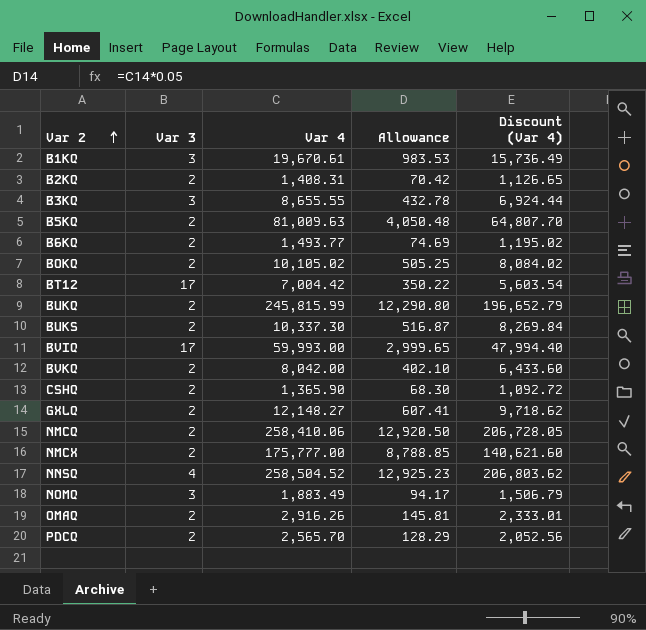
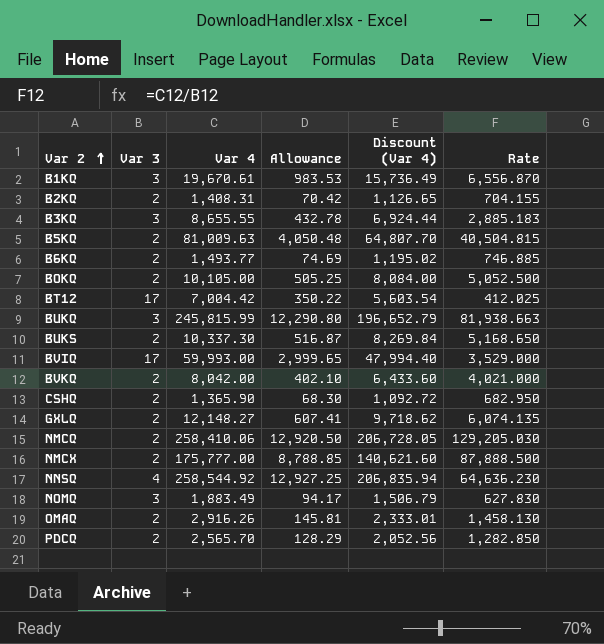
column Rate | formula: none -> [Var 4] / [Var 3]
BOKQ | Var 4: 10,105.02 -> 10,105.00
BOKQ | Discount (Var 4): 8,084.02 -> 8,084.00
BUKQ | Var 3: 2 -> 3
NNSQ | Var 4: 258,504.52 -> 258,544.92
NNSQ | Allowance: 12,925.23 -> 12,927.25
NNSQ | Discount (Var 4): 206,803.62 -> 206,835.94

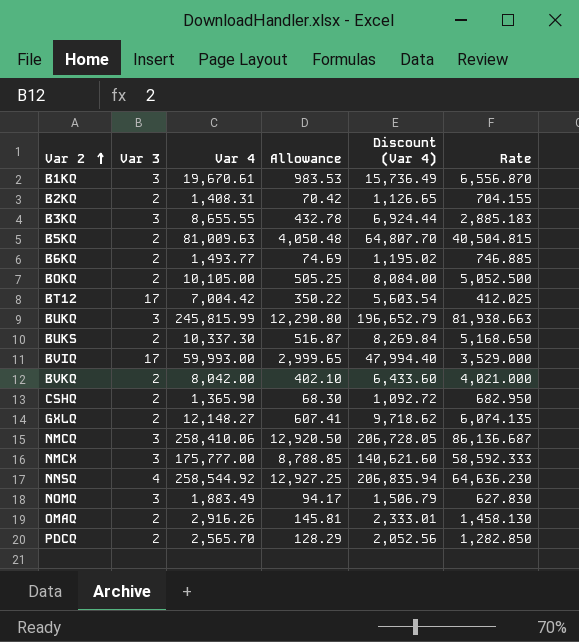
NMCQ | Var 3: 2 -> 3
NMCQ | Rate: 129,205.030 -> 86,136.687
NMCX | Var 3: 2 -> 3
NMCX | Rate: 87,888.500 -> 58,592.333

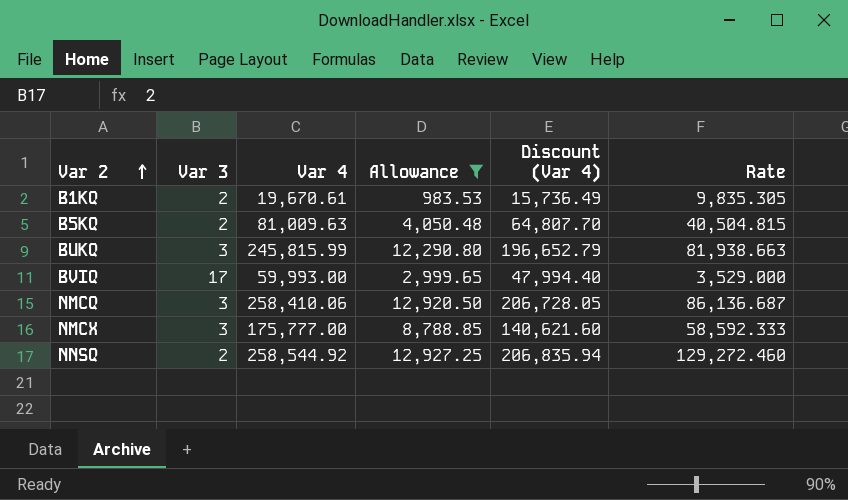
filter: none -> Allowance >= 983.53
B1KQ | Var 3: 3 -> 2
B1KQ | Rate: 6,556.870 -> 9,835.305
NNSQ | Var 3: 4 -> 2
NNSQ | Rate: 64,636.230 -> 129,272.460

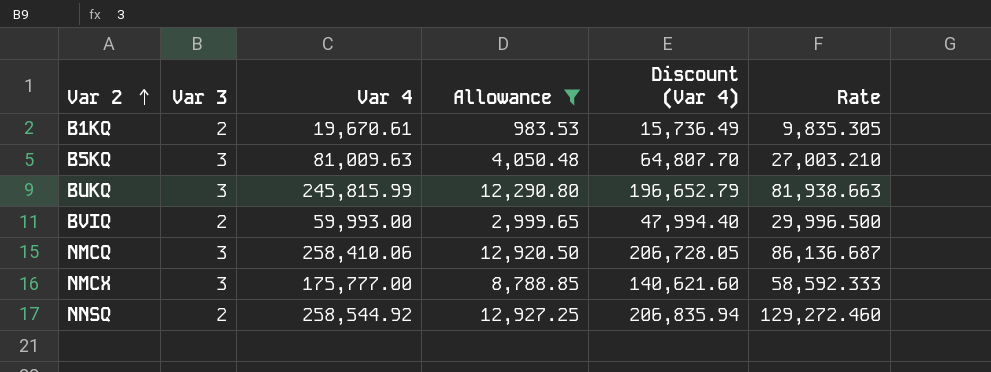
B5KQ | Var 3: 2 -> 3
B5KQ | Rate: 40,504.815 -> 27,003.210
BVIQ | Var 3: 17 -> 2
BVIQ | Rate: 3,529.000 -> 29,996.500

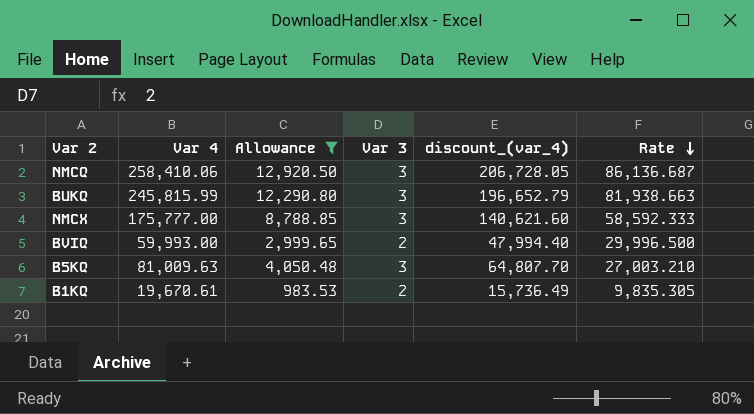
row order: Var 2 ascending -> Rate descending
column Var 3 | position: 2 -> 4
column name: Discount (Var 4) -> discount_(var_4)
row NNSQ: 2 | 258,544.92 | 12,927.25 | 206,835.94 | 129,272.460 -> none

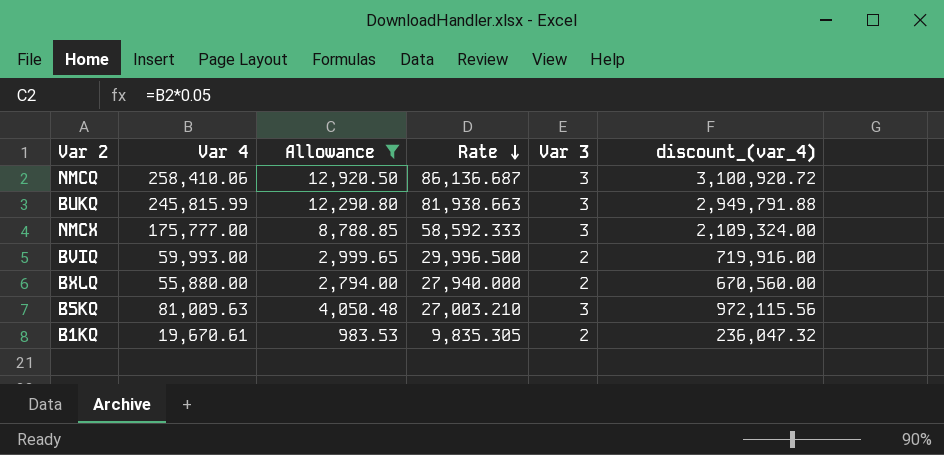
column Rate | position: 6 -> 4
column discount_(var_4) | formula: [Var 4] * 0.8 -> [Var 4] * 12
row BXLQ: none -> 55,880.00 | 2,794.00 | 27,940.000 | 2 | 670,560.00

